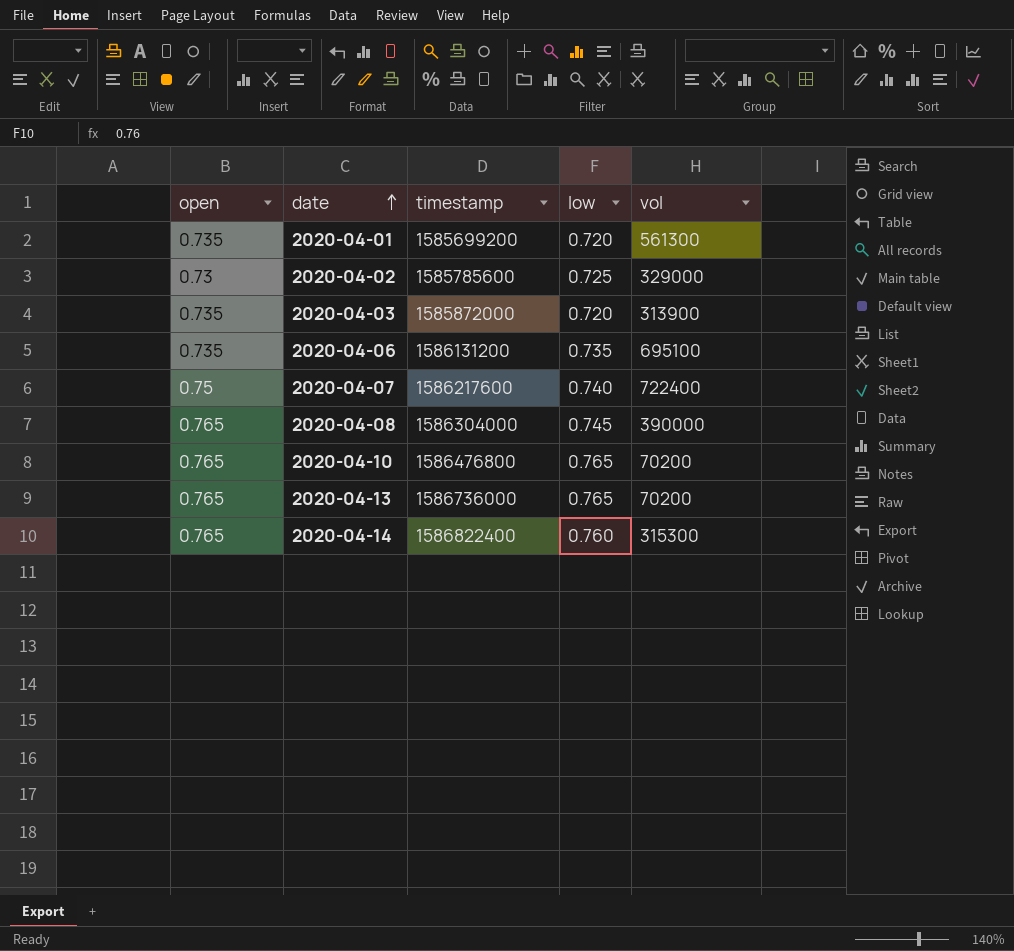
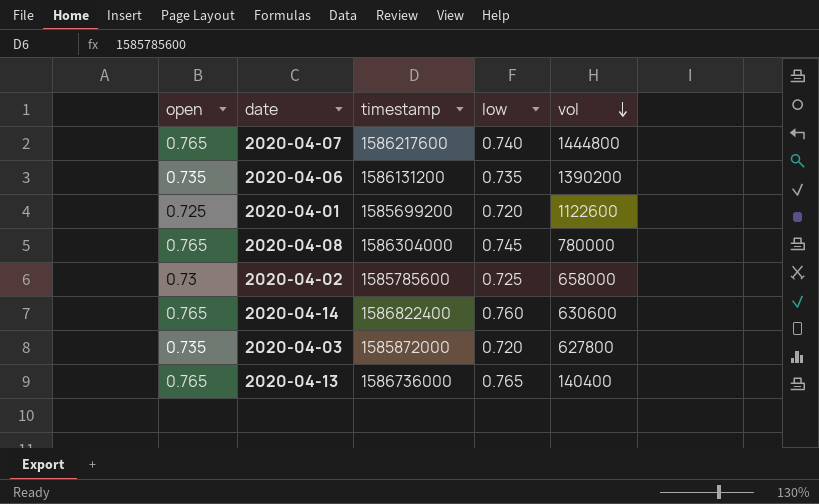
row order: date ascending -> vol descending
row 2020-04-10: 0.765 | 1586476800 | 0.765 | 70200 -> none
2020-04-07 | open: 0.75 -> 0.765
2020-04-07 | vol: 722400 -> 1444800
2020-04-06 | vol: 695100 -> 1390200
2020-04-01 | open: 0.735 -> 0.725
2020-04-01 | vol: 561300 -> 1122600
2020-04-08 | vol: 390000 -> 780000
2020-04-02 | vol: 329000 -> 658000
2020-04-14 | vol: 315300 -> 630600
2020-04-03 | vol: 313900 -> 627800
2020-04-13 | vol: 70200 -> 140400

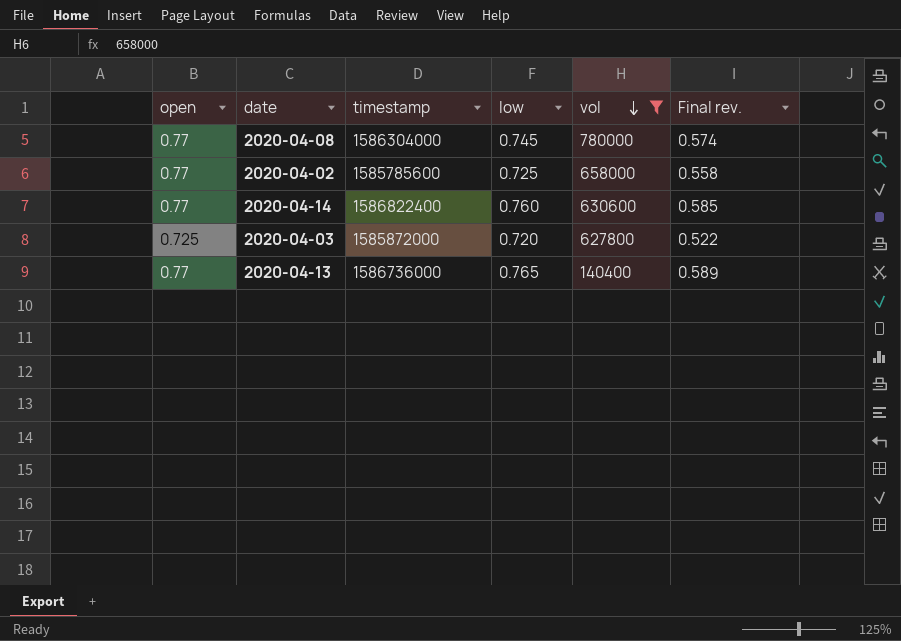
filter: none -> vol <= 780000
column Final rev. | formula: none -> [open] * [low]
2020-04-08 | open: 0.765 -> 0.77
2020-04-02 | open: 0.73 -> 0.77
2020-04-14 | open: 0.765 -> 0.77
2020-04-03 | open: 0.735 -> 0.725
2020-04-13 | open: 0.765 -> 0.77

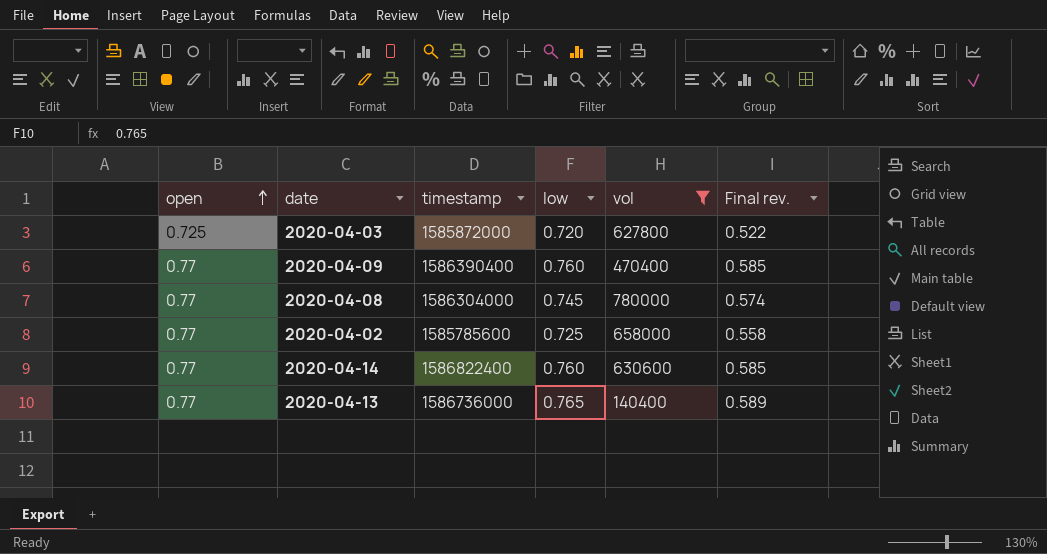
row order: vol descending -> open ascending
row 2020-04-09: none -> 0.77 | 1586390400 | 0.760 | 470400 | 0.585

